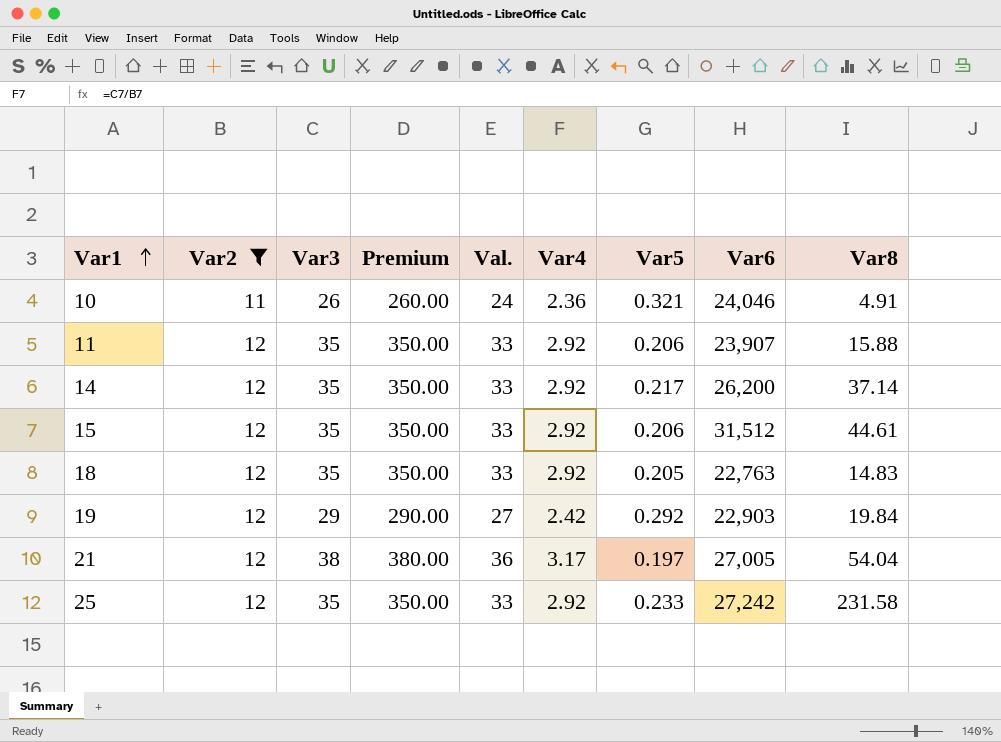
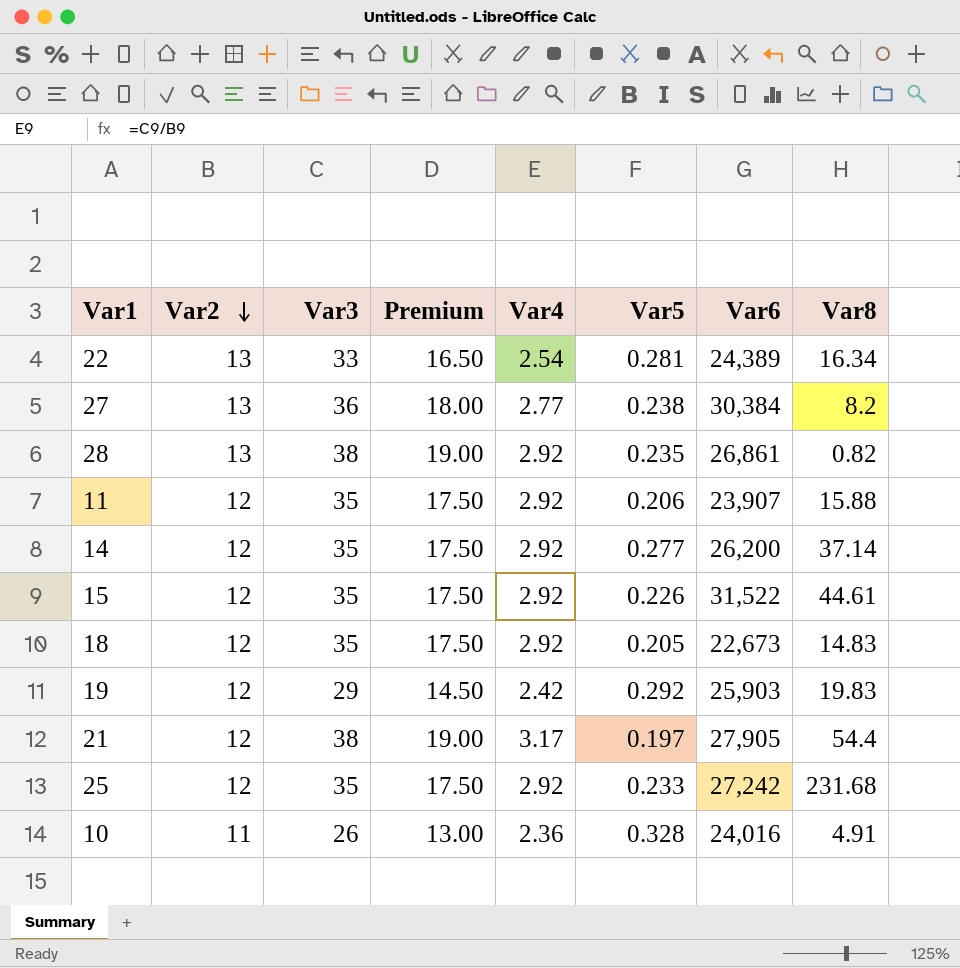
filter: Var2 != 13 -> none
row order: Var1 ascending -> Var2 descending
column Val. | formula: [Var3] - 2 -> none
column Premium | formula: [Var3] * 10 -> [Var3] * 0.5
14 | Var5: 0.217 -> 0.277
15 | Var5: 0.206 -> 0.226
15 | Var6: 31,512 -> 31,522
18 | Var6: 22,763 -> 22,673
19 | Var6: 22,903 -> 25,903
19 | Var8: 19.84 -> 19.83
21 | Var6: 27,005 -> 27,905
21 | Var8: 54.04 -> 54.4
25 | Var8: 231.58 -> 231.68
10 | Var5: 0.321 -> 0.328
10 | Var6: 24,046 -> 24,016

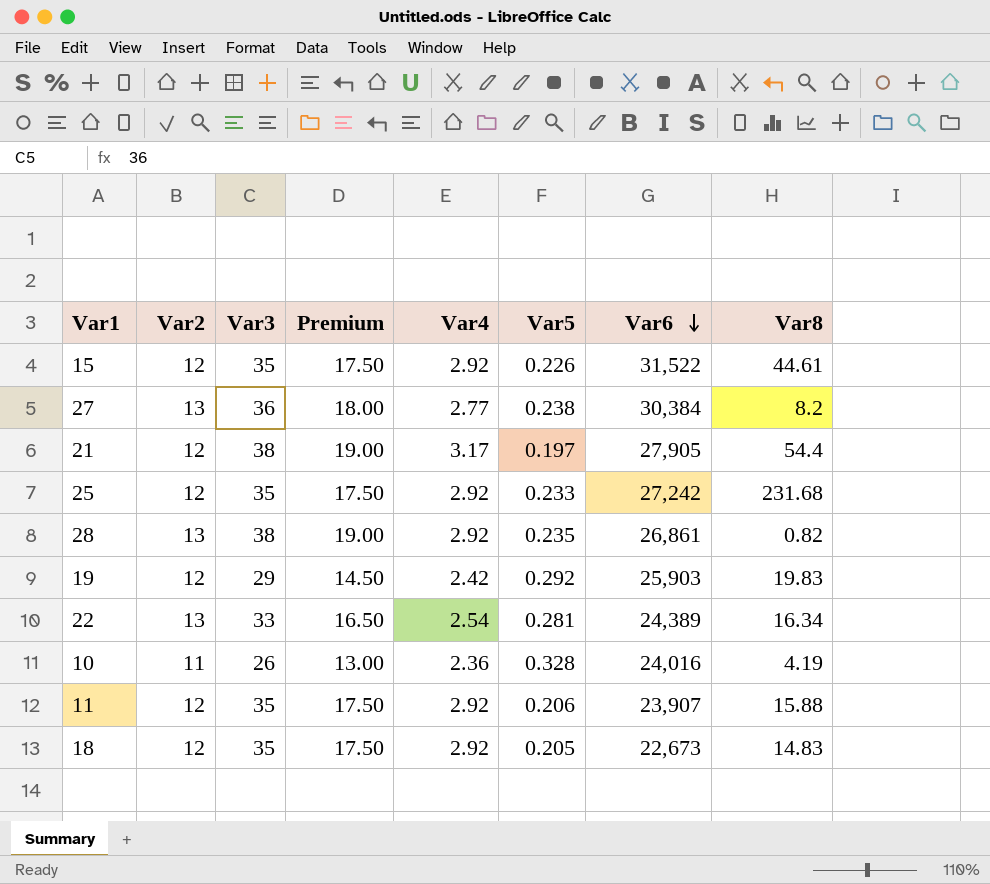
row order: Var2 descending -> Var6 descending
row 14: 12 | 35 | 17.50 | 2.92 | 0.277 | 26,200 | 37.14 -> none
10 | Var8: 4.91 -> 4.19

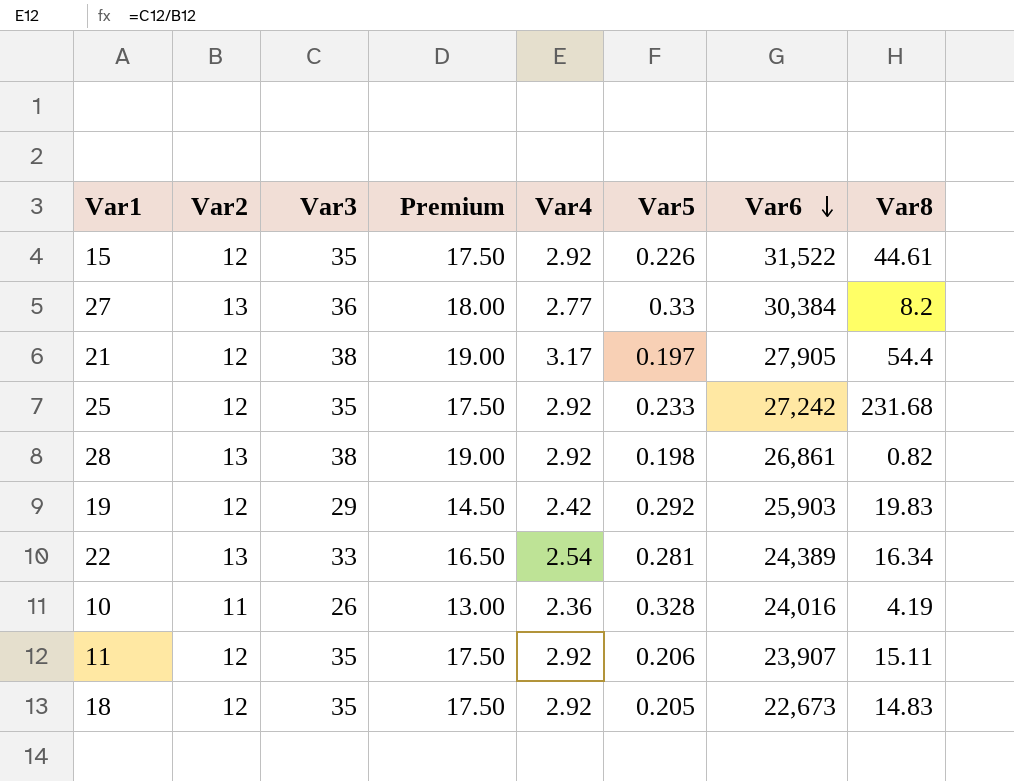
27 | Var5: 0.238 -> 0.33
28 | Var5: 0.235 -> 0.198
11 | Var8: 15.88 -> 15.11

